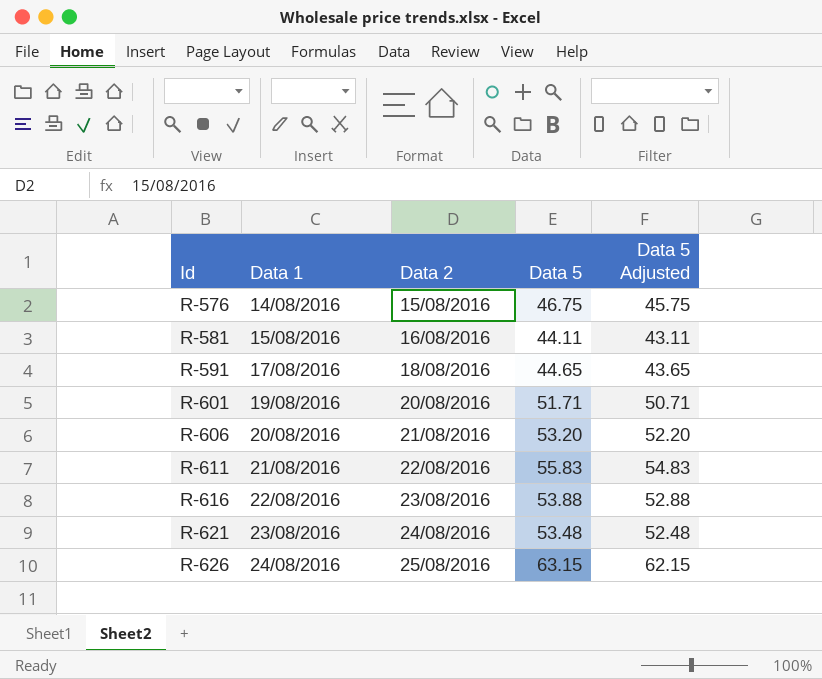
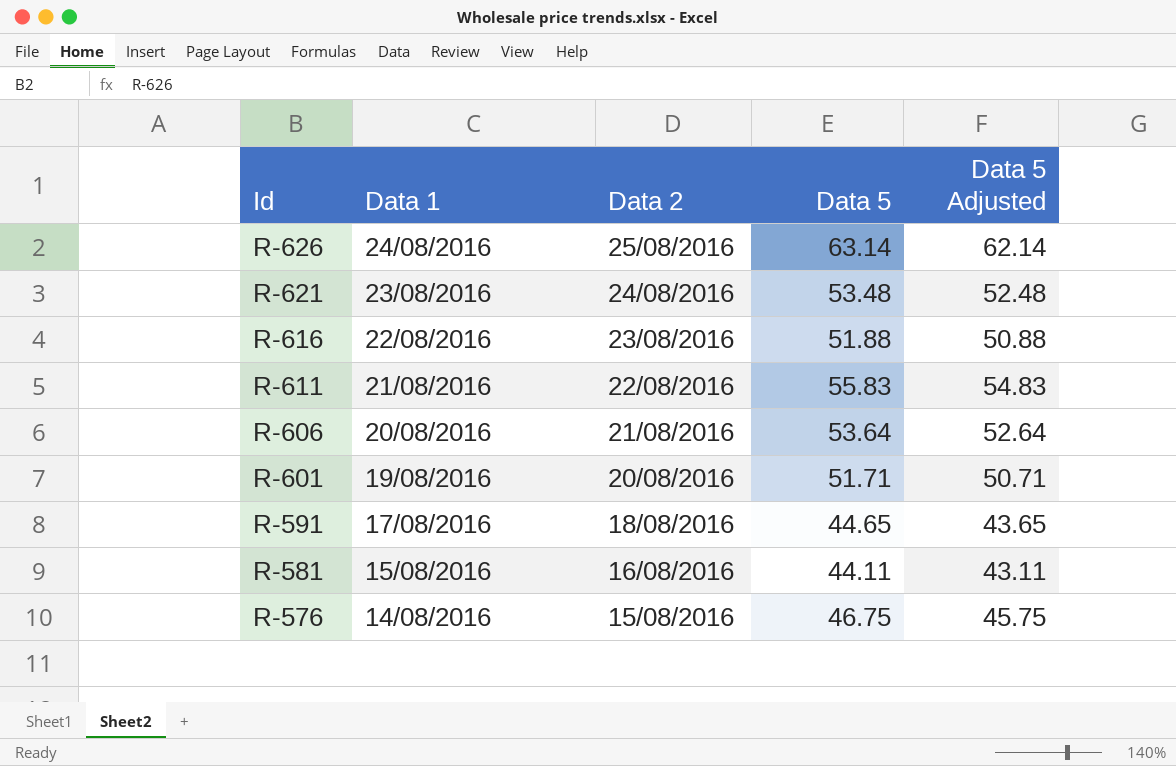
row order: Id ascending -> Id descending
R-626 | Data 5: 63.15 -> 63.14
R-626 | Data 5 Adjusted: 62.15 -> 62.14
R-616 | Data 5: 53.88 -> 51.88
R-616 | Data 5 Adjusted: 52.88 -> 50.88
R-606 | Data 5: 53.20 -> 53.64
R-606 | Data 5 Adjusted: 52.20 -> 52.64

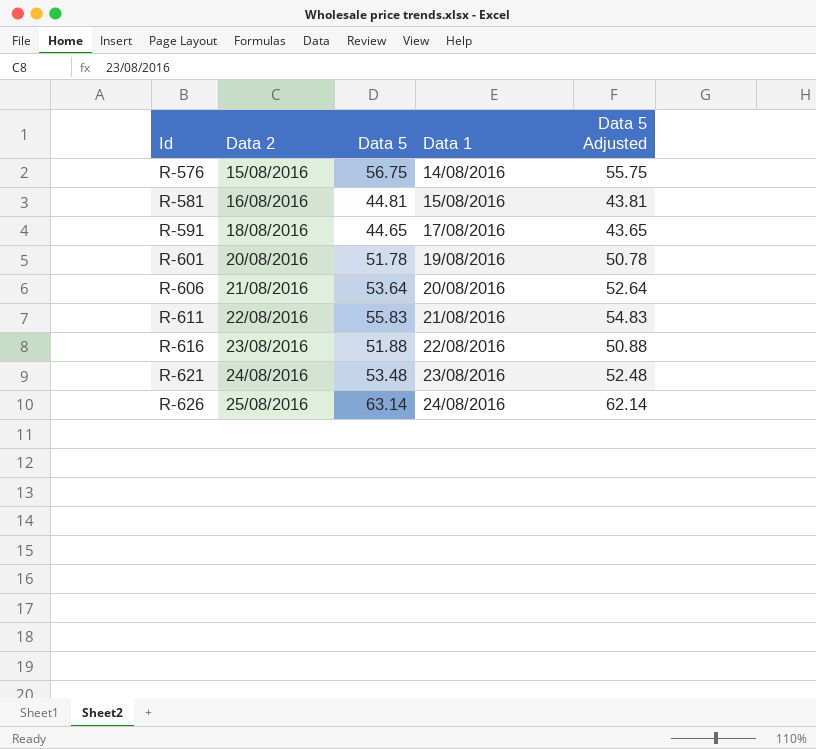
row order: Id descending -> Id ascending
column Data 1 | position: 2 -> 4
R-576 | Data 5: 46.75 -> 56.75
R-576 | Data 5 Adjusted: 45.75 -> 55.75
R-581 | Data 5: 44.11 -> 44.81
R-581 | Data 5 Adjusted: 43.11 -> 43.81
R-601 | Data 5: 51.71 -> 51.78
R-601 | Data 5 Adjusted: 50.71 -> 50.78

